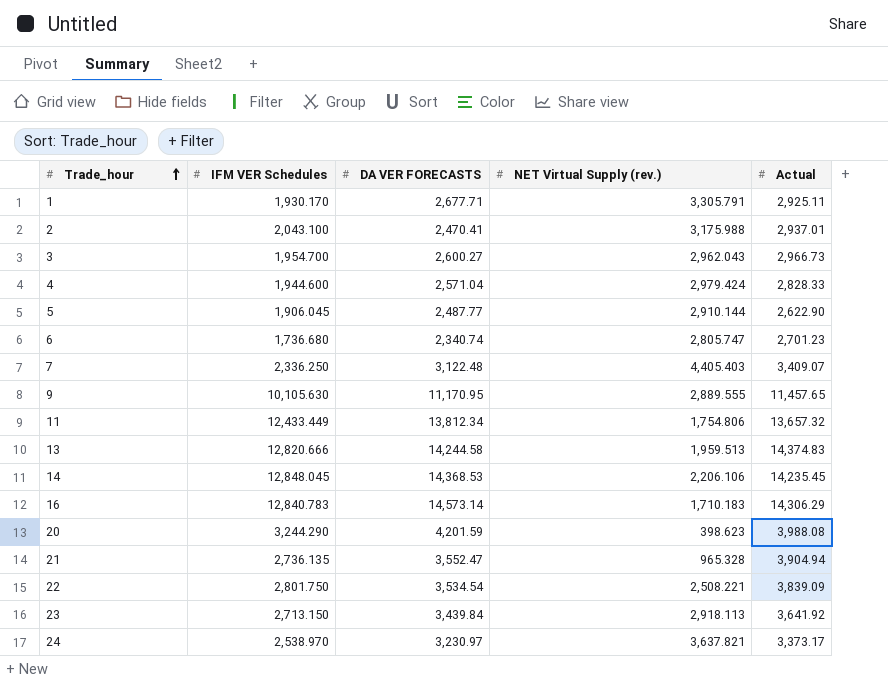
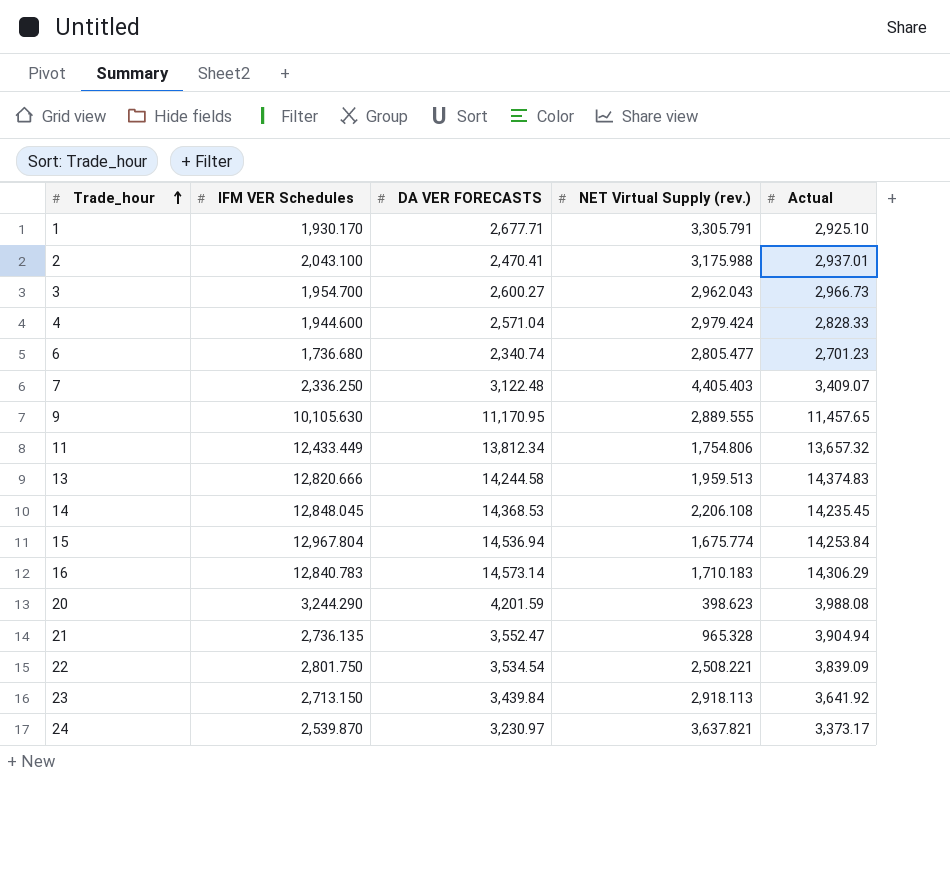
row 5: 1,906.045 | 2,487.77 | 2,910.144 | 2,622.90 -> none
1 | Actual: 2,925.11 -> 2,925.10
6 | NET Virtual Supply (rev.): 2,805.747 -> 2,805.477
14 | NET Virtual Supply (rev.): 2,206.106 -> 2,206.108
row 15: none -> 12,967.804 | 14,536.94 | 1,675.774 | 14,253.84
24 | IFM VER Schedules: 2,538.970 -> 2,539.870

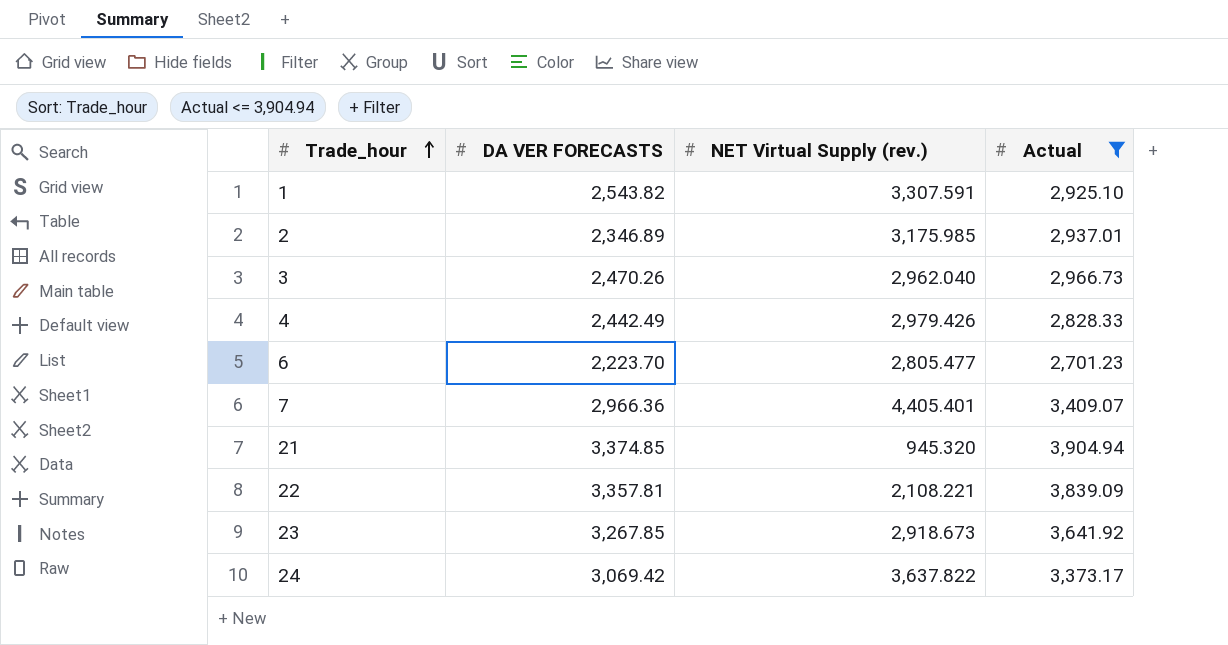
filter: none -> Actual <= 3,904.94
column IFM VER Schedules | position: 2 -> none
1 | DA VER FORECASTS: 2,677.71 -> 2,543.82
1 | NET Virtual Supply (rev.): 3,305.791 -> 3,307.591
2 | DA VER FORECASTS: 2,470.41 -> 2,346.89
2 | NET Virtual Supply (rev.): 3,175.988 -> 3,175.985
3 | DA VER FORECASTS: 2,600.27 -> 2,470.26
3 | NET Virtual Supply (rev.): 2,962.043 -> 2,962.040
4 | DA VER FORECASTS: 2,571.04 -> 2,442.49
4 | NET Virtual Supply (rev.): 2,979.424 -> 2,979.426
6 | DA VER FORECASTS: 2,340.74 -> 2,223.70
7 | DA VER FORECASTS: 3,122.48 -> 2,966.36
7 | NET Virtual Supply (rev.): 4,405.403 -> 4,405.401
21 | DA VER FORECASTS: 3,552.47 -> 3,374.85
21 | NET Virtual Supply (rev.): 965.328 -> 945.320
22 | DA VER FORECASTS: 3,534.54 -> 3,357.81
22 | NET Virtual Supply (rev.): 2,508.221 -> 2,108.221
23 | DA VER FORECASTS: 3,439.84 -> 3,267.85
23 | NET Virtual Supply (rev.): 2,918.113 -> 2,918.673
24 | DA VER FORECASTS: 3,230.97 -> 3,069.42
24 | NET Virtual Supply (rev.): 3,637.821 -> 3,637.822

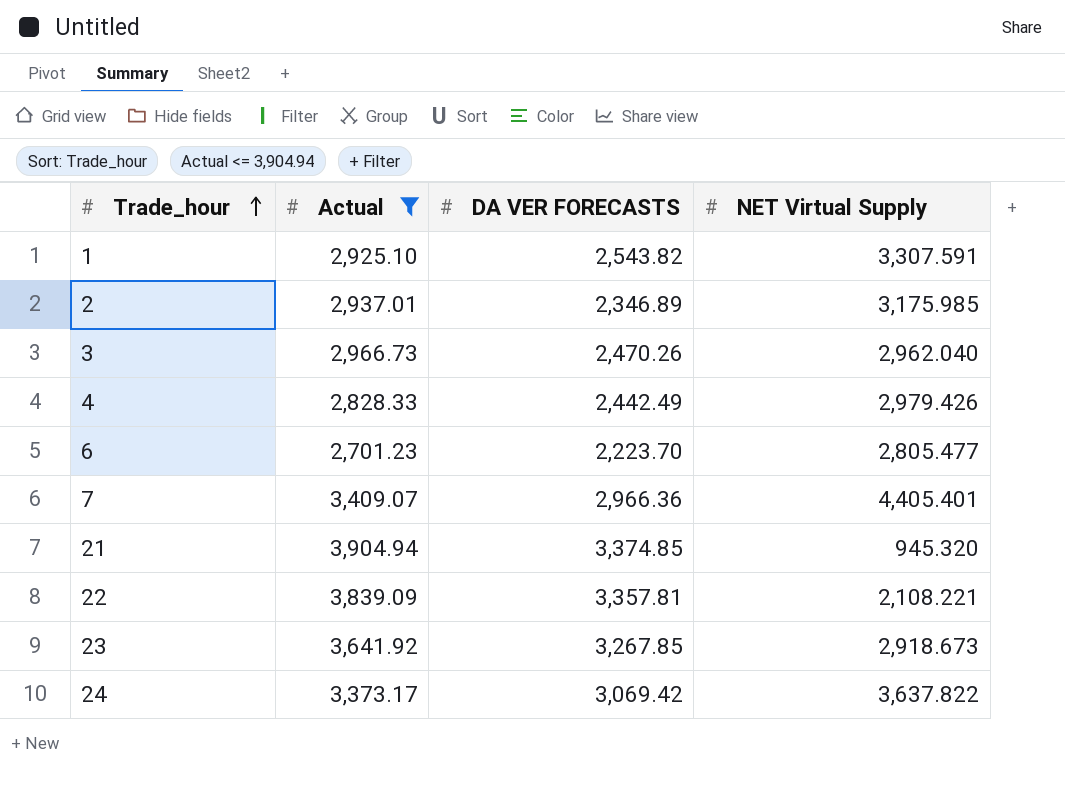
column Actual | position: 4 -> 2
column name: NET Virtual Supply (rev.) -> NET Virtual Supply

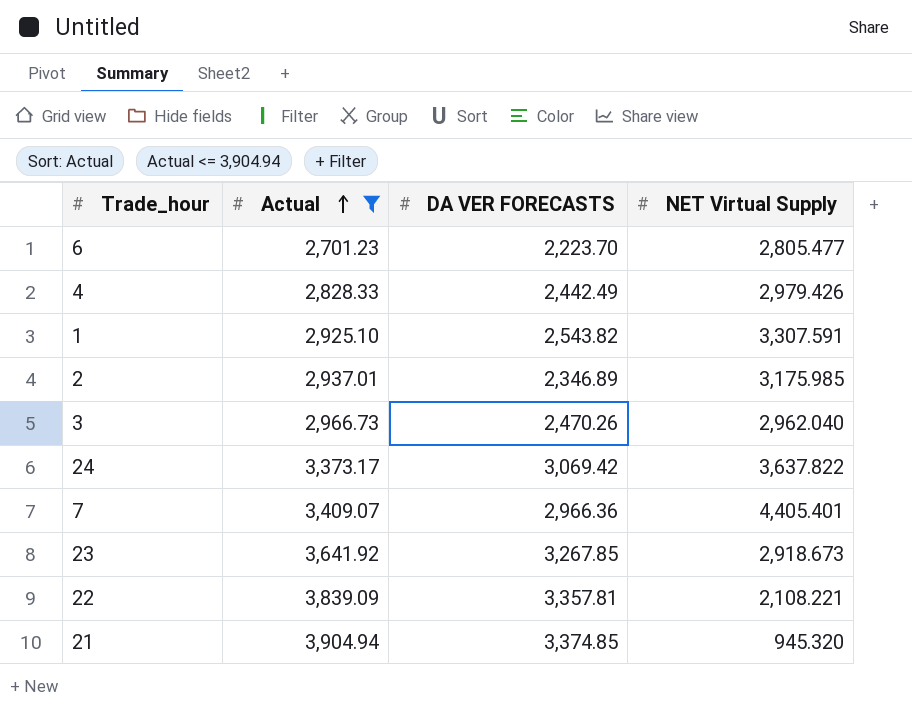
row order: Trade_hour ascending -> Actual ascending

